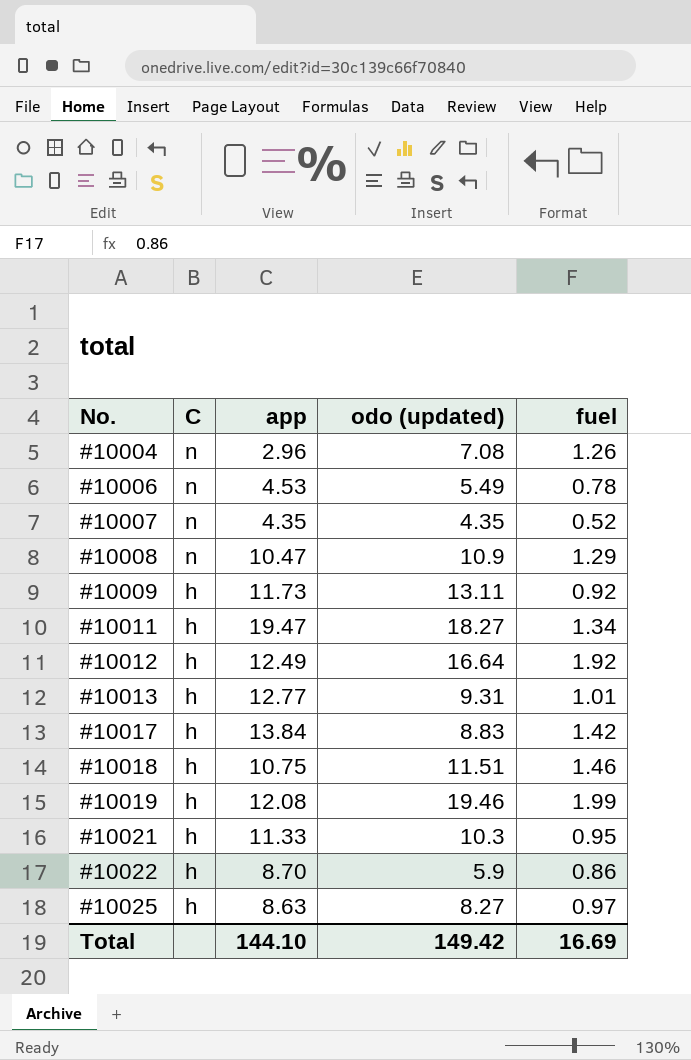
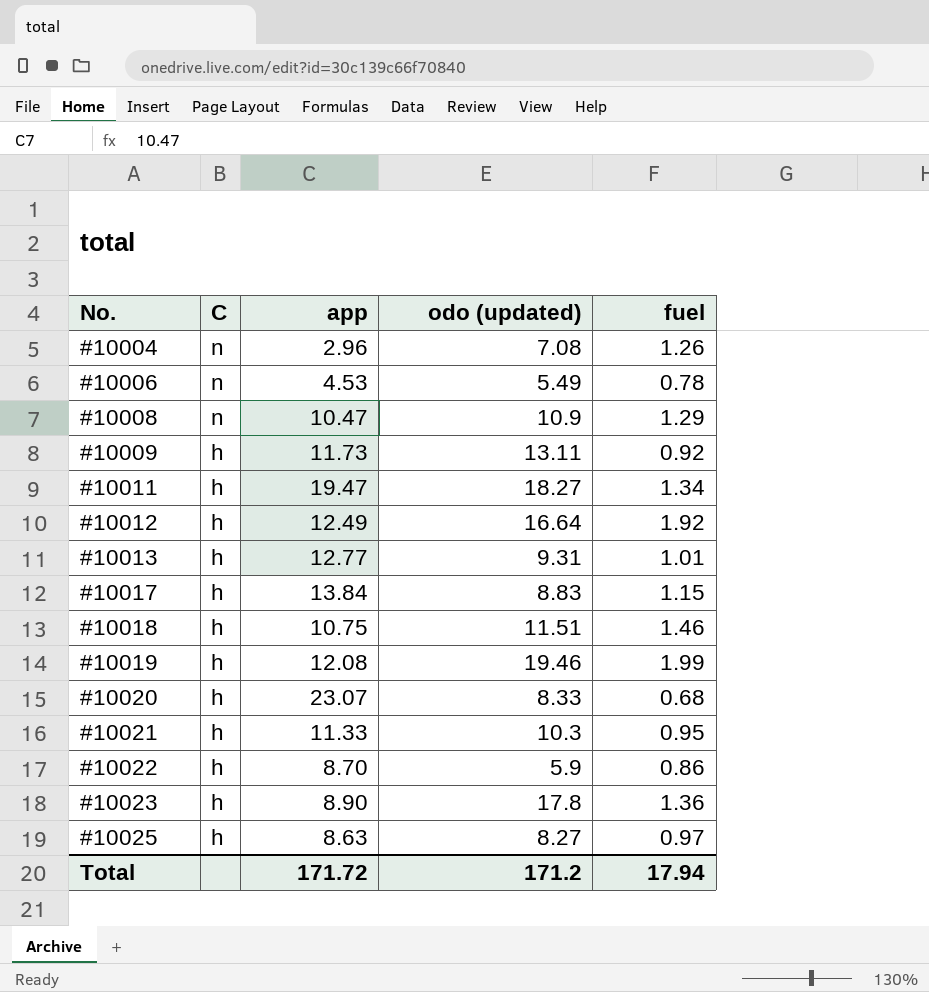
row #10007: n | 4.35 | 4.35 | 0.52 -> none
#10017 | fuel: 1.42 -> 1.15
row #10020: none -> h | 23.07 | 8.33 | 0.68
row #10023: none -> h | 8.90 | 17.8 | 1.36
Total | app: 144.10 -> 171.72
Total | odo (updated): 149.42 -> 171.2
Total | fuel: 16.69 -> 17.94

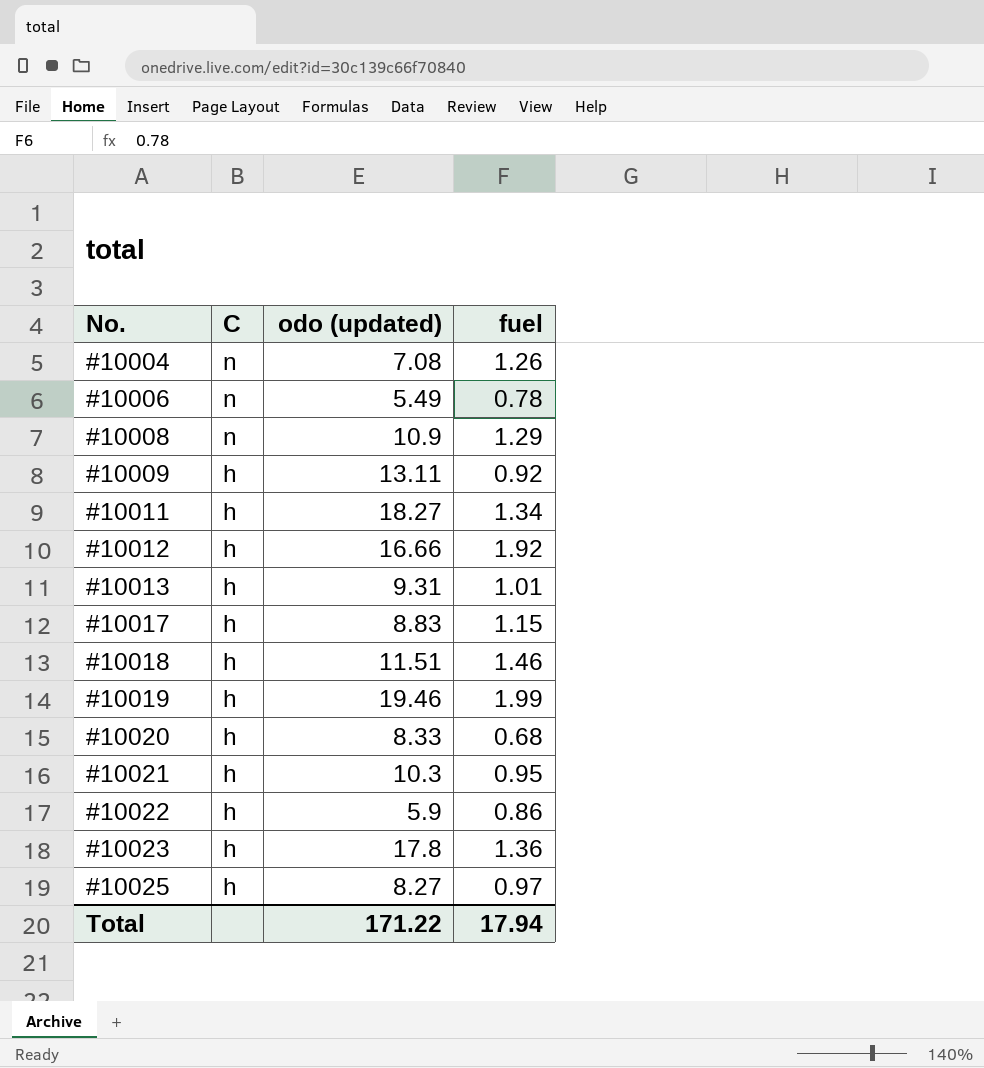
column app | position: 3 -> none
#10012 | odo (updated): 16.64 -> 16.66
Total | odo (updated): 171.2 -> 171.22

